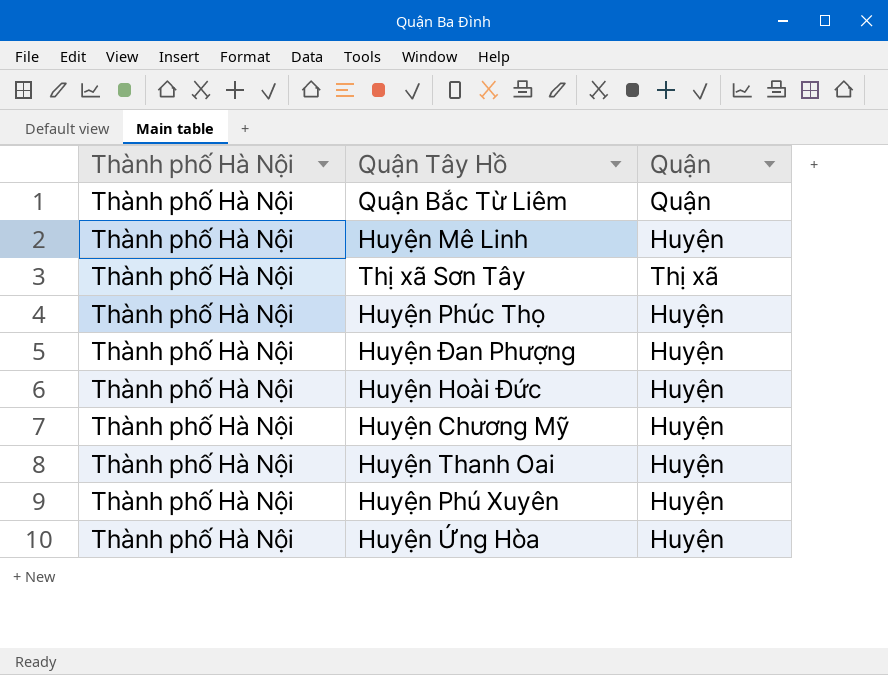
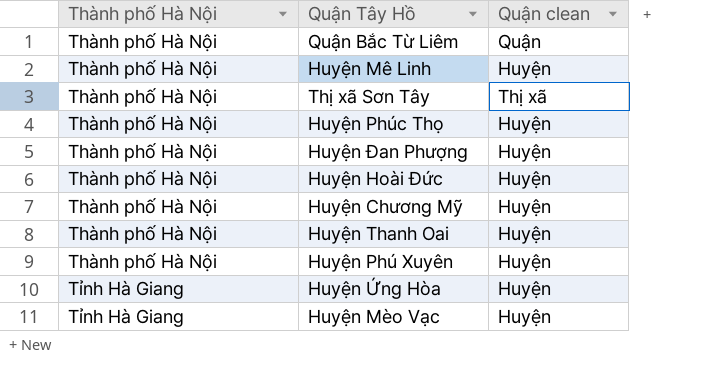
column name: Quận -> Quận clean
Huyện Ứng Hòa | Thành phố Hà Nội: Thành phố Hà Nội -> Tỉnh Hà Giang
row Huyện Mèo Vạc: none -> Tỉnh Hà Giang | Huyện

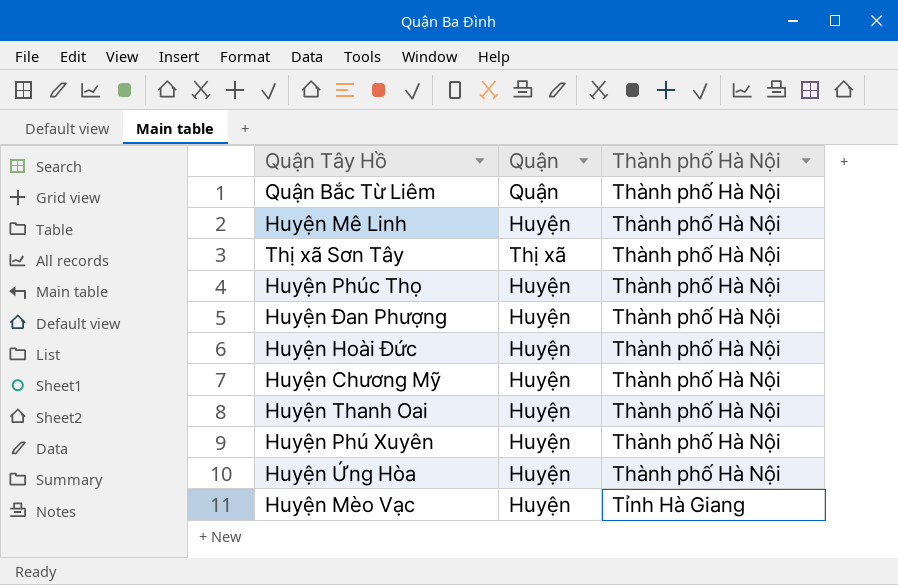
column name: Quận clean -> Quận
column Thành phố Hà Nội | position: 1 -> 3
Huyện Ứng Hòa | Thành phố Hà Nội: Tỉnh Hà Giang -> Thành phố Hà Nội

